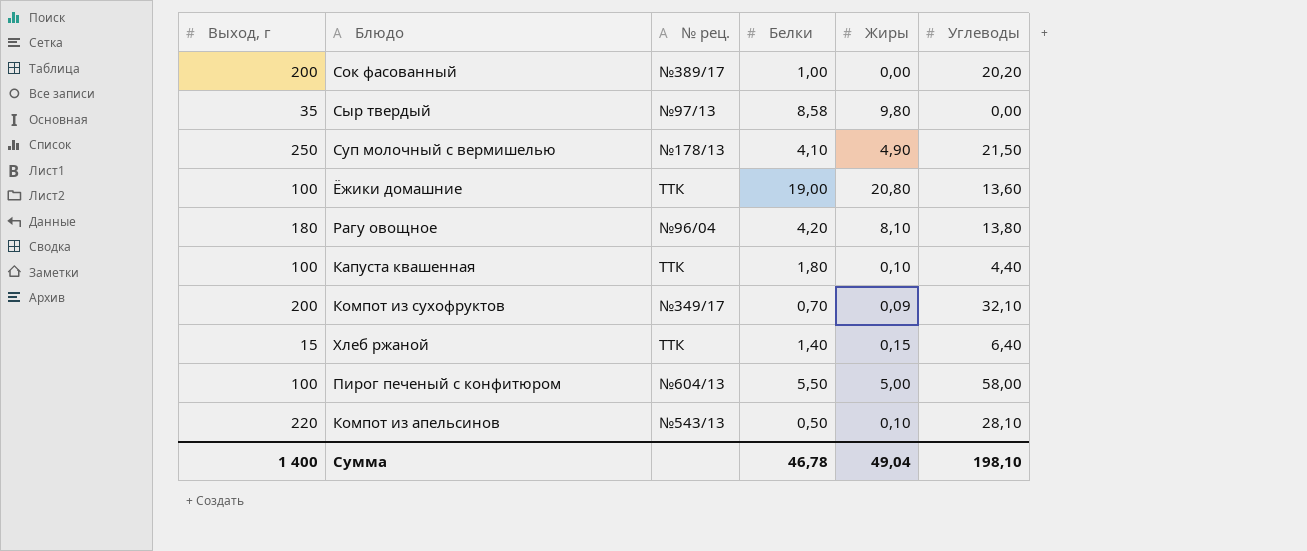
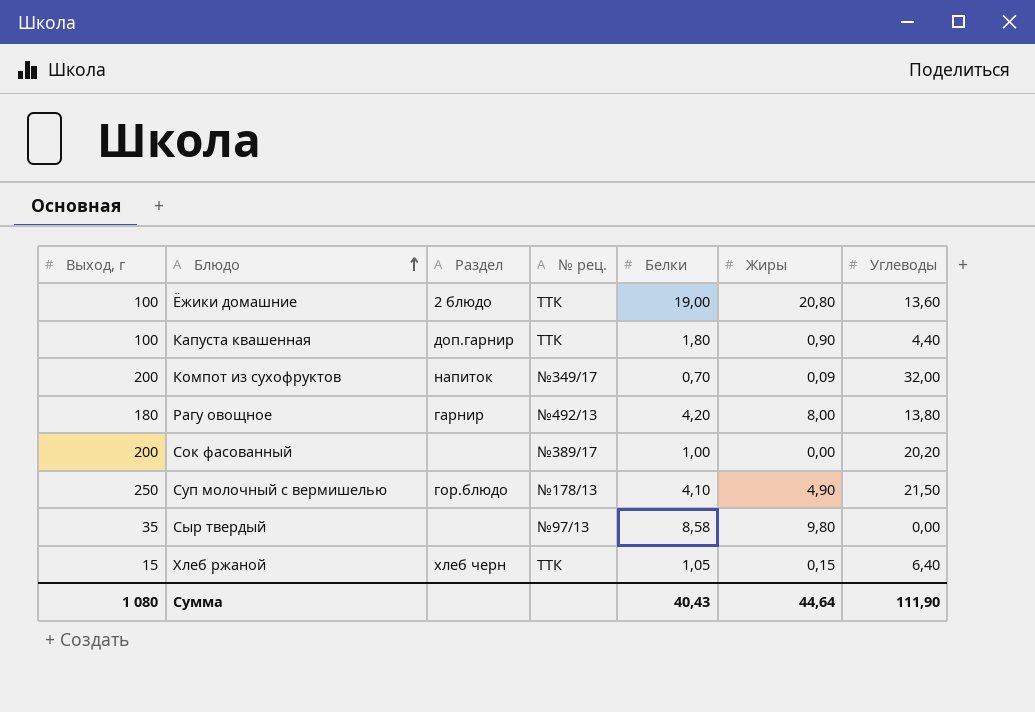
row order: none -> Блюдо ascending
column Раздел | position: none -> 3
row Пирог печеный с конфитюром: 100 | №604/13 | 5,50 | 5,00 | 58,00 -> none
row Компот из апельсинов: 220 | №543/13 | 0,50 | 0,10 | 28,10 -> none
Капуста квашенная | Жиры: 0,10 -> 0,90
Компот из сухофруктов | Углеводы: 32,10 -> 32,00
Рагу овощное | № рец.: №96/04 -> №492/13
Рагу овощное | Жиры: 8,10 -> 8,00
Хлеб ржаной | Белки: 1,40 -> 1,05
Сумма | Выход, г: 1 400 -> 1 080
Сумма | Белки: 46,78 -> 40,43
Сумма | Жиры: 49,04 -> 44,64
Сумма | Углеводы: 198,10 -> 111,90

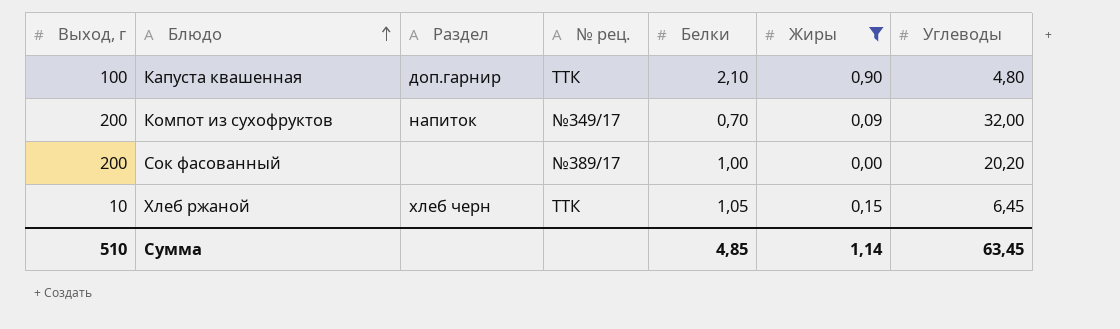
filter: none -> Жиры <= 0,90
Капуста квашенная | Белки: 1,80 -> 2,10
Капуста квашенная | Углеводы: 4,40 -> 4,80
Хлеб ржаной | Выход, г: 15 -> 10
Хлеб ржаной | Углеводы: 6,40 -> 6,45
Сумма | Выход, г: 1 080 -> 510
Сумма | Белки: 40,43 -> 4,85
Сумма | Жиры: 44,64 -> 1,14
Сумма | Углеводы: 111,90 -> 63,45

